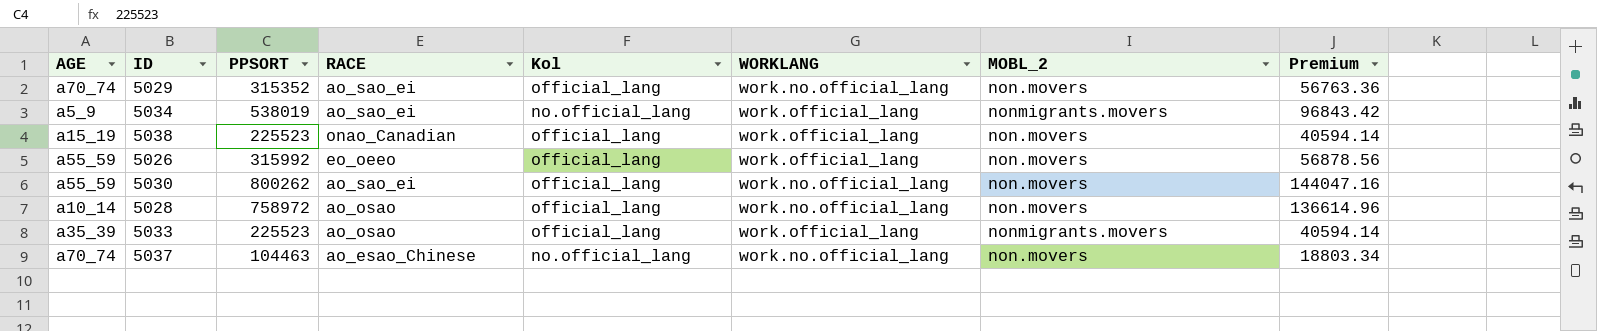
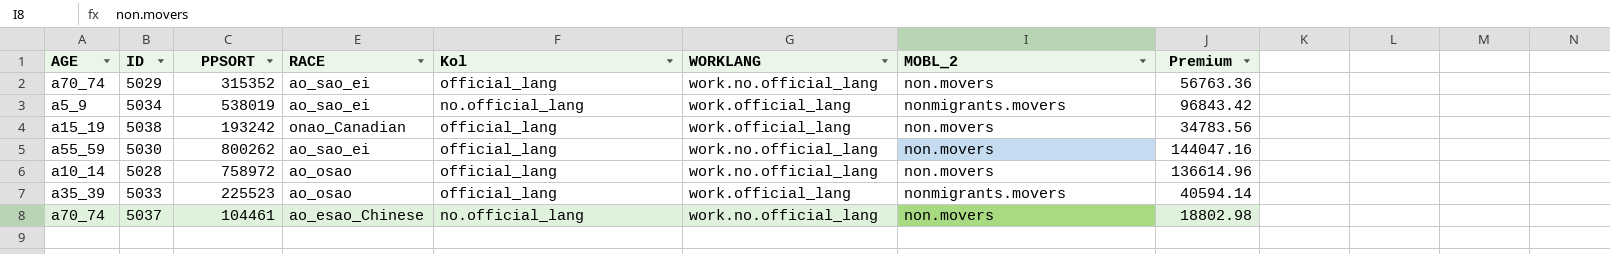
row 5026: a55_59 | 315992 | eo_oeeo | official_lang | work.official_lang | non.movers | 56878.56 -> none
5038 | PPSORT: 225523 -> 193242
5038 | Premium: 40594.14 -> 34783.56
5037 | PPSORT: 104463 -> 104461
5037 | Premium: 18803.34 -> 18802.98

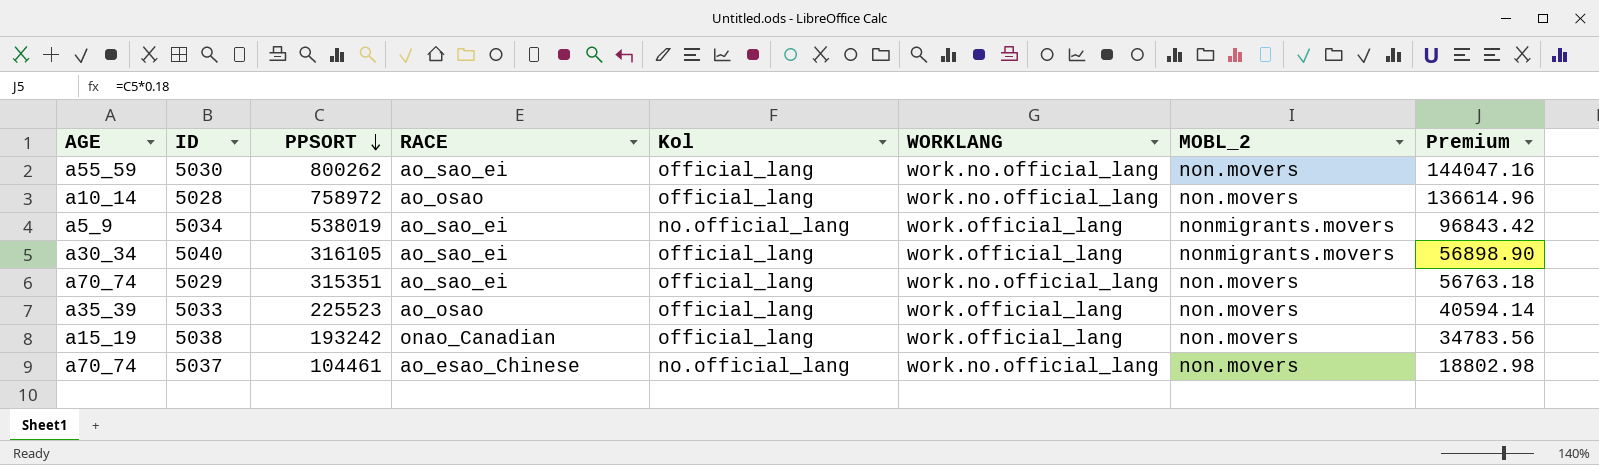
row order: none -> PPSORT descending
row 5040: none -> a30_34 | 316105 | ao_sao_ei | official_lang | work.official_lang | nonmigrants.movers | 56898.90
5029 | PPSORT: 315352 -> 315351
5029 | Premium: 56763.36 -> 56763.18
5033 | MOBL_2: nonmigrants.movers -> non.movers

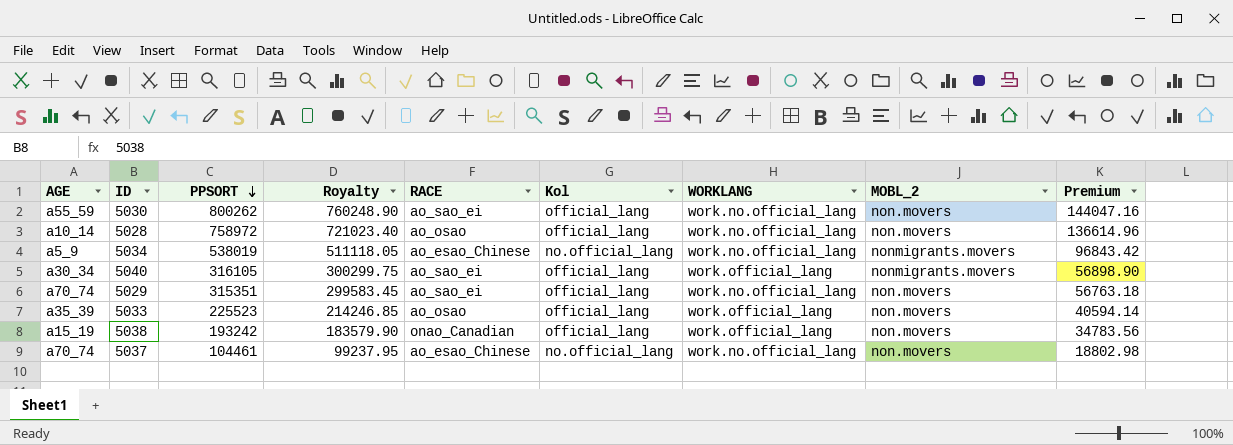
column Royalty | formula: none -> [PPSORT] * 0.95
5034 | RACE: ao_sao_ei -> ao_esao_Chinese
5034 | WORKLANG: work.official_lang -> work.no.official_lang

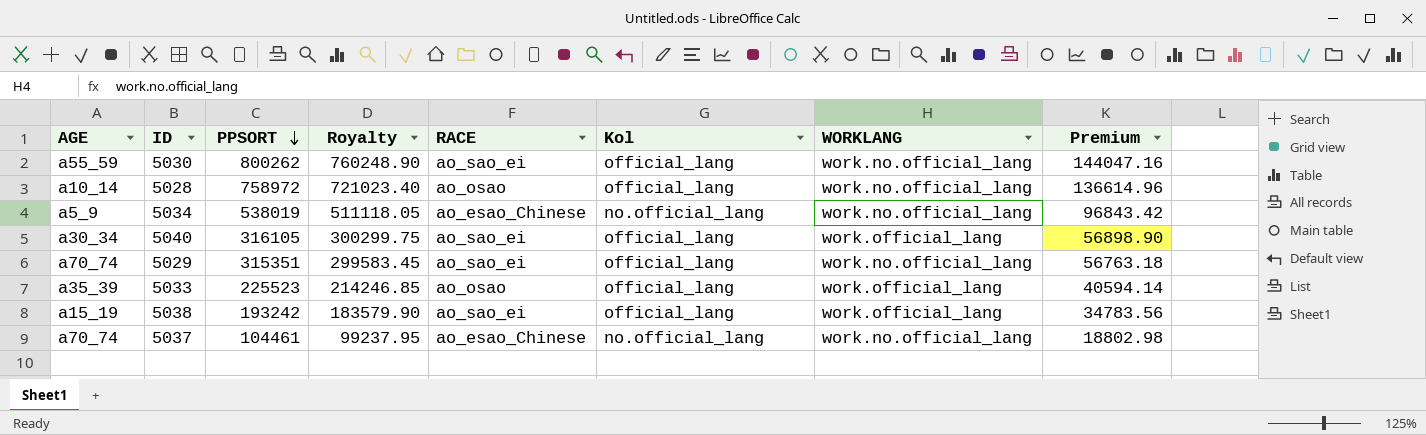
column MOBL_2 | position: 8 -> none
5038 | RACE: onao_Canadian -> ao_sao_ei

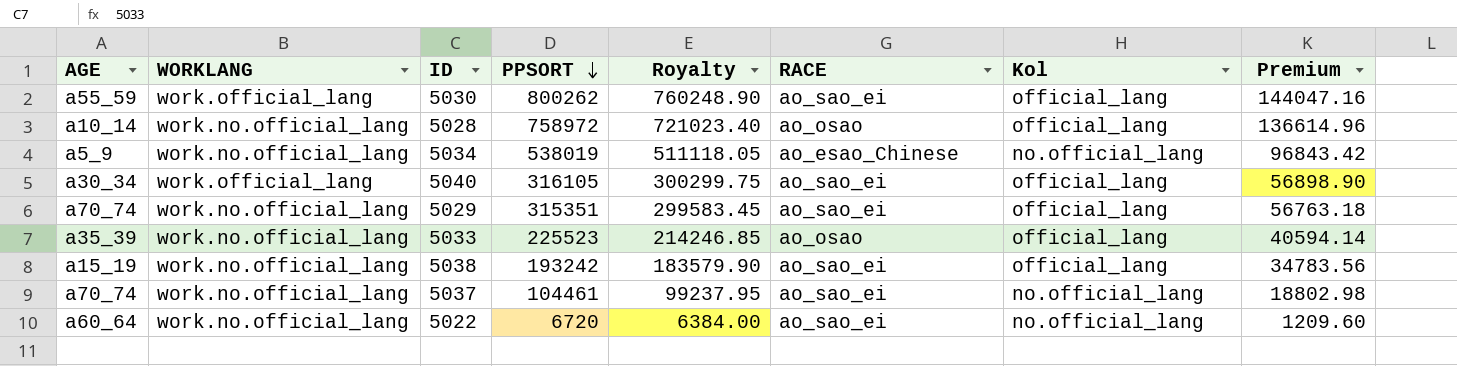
column WORKLANG | position: 7 -> 2
5030 | WORKLANG: work.no.official_lang -> work.official_lang
5033 | WORKLANG: work.official_lang -> work.no.official_lang
5038 | WORKLANG: work.official_lang -> work.no.official_lang
5037 | RACE: ao_esao_Chinese -> ao_sao_ei
row 5022: none -> a60_64 | work.no.official_lang | 6720 | 6384.00 | ao_sao_ei | no.official_lang | 1209.60

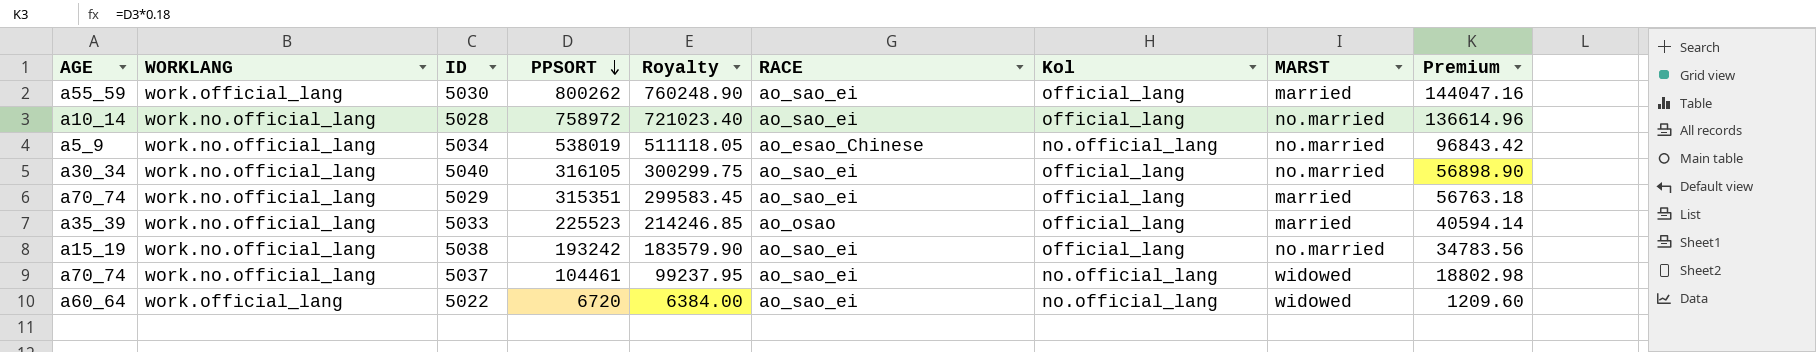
column MARST | position: none -> 8
5028 | RACE: ao_osao -> ao_sao_ei
5040 | WORKLANG: work.official_lang -> work.no.official_lang
5022 | WORKLANG: work.no.official_lang -> work.official_lang

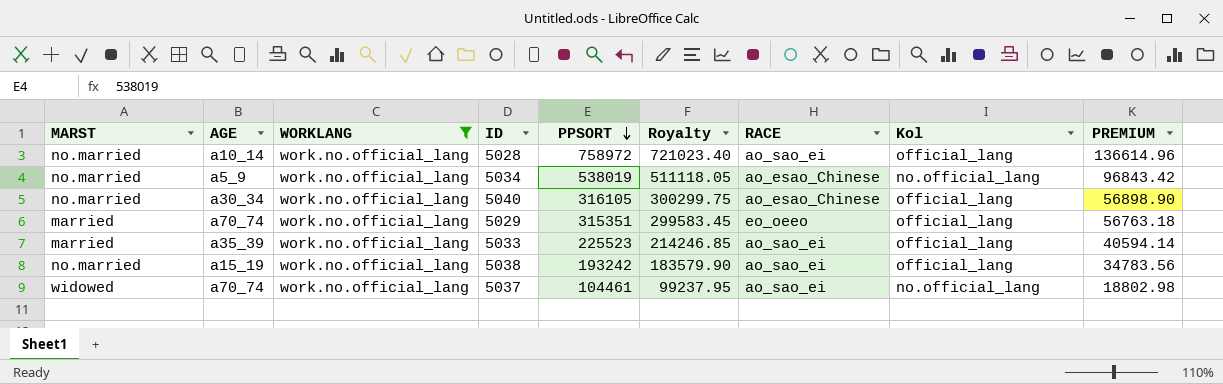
filter: none -> WORKLANG = work.no.official_lang
column MARST | position: 8 -> 1
column name: Premium -> PREMIUM
5040 | RACE: ao_sao_ei -> ao_esao_Chinese
5029 | RACE: ao_sao_ei -> eo_oeeo
5033 | RACE: ao_osao -> ao_sao_ei

